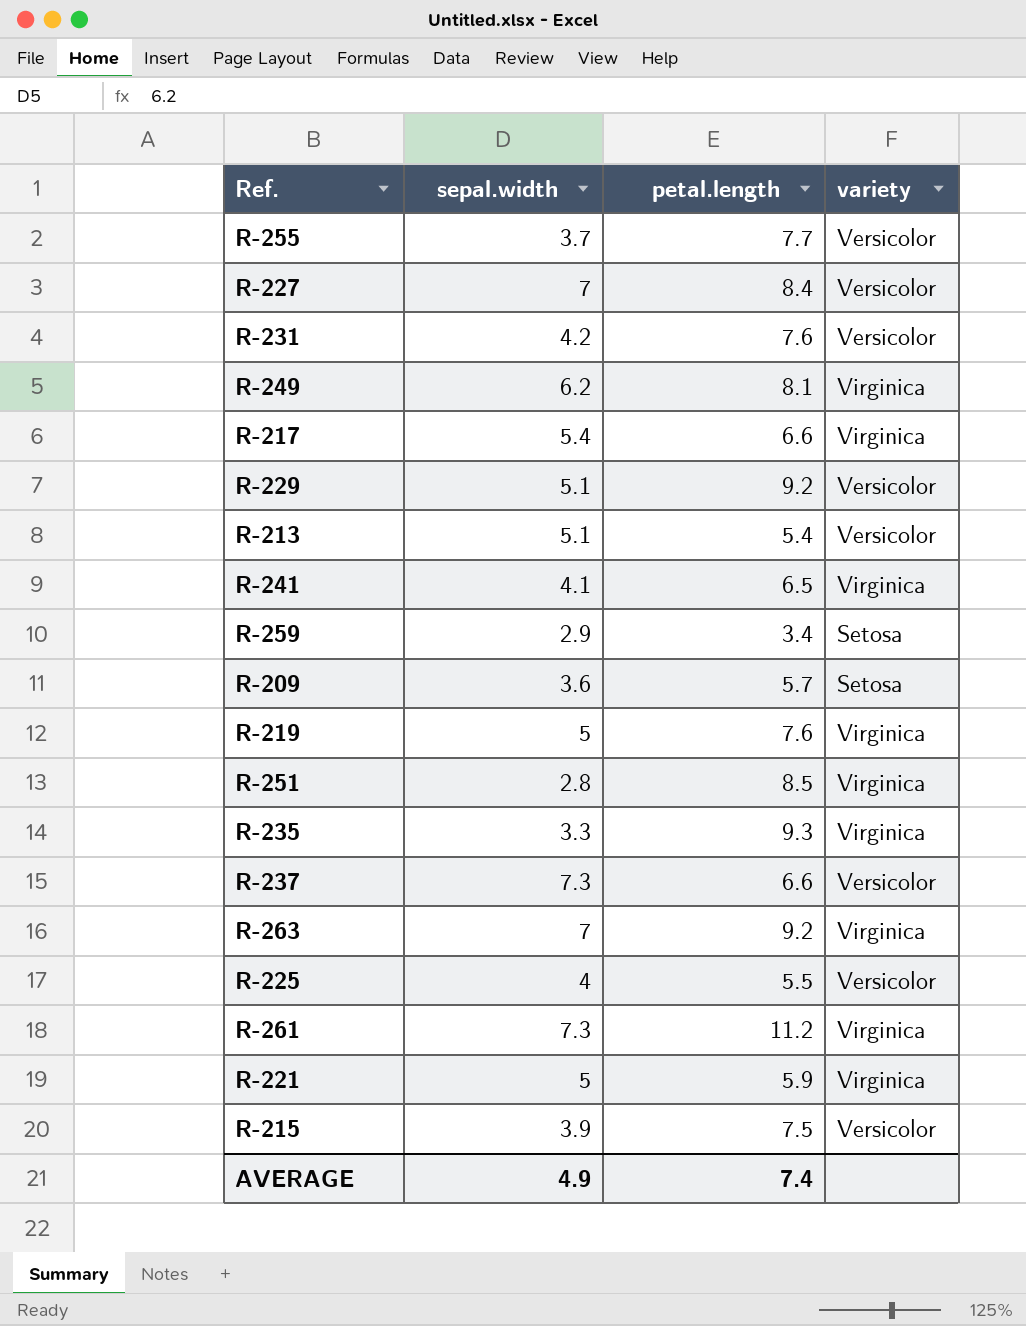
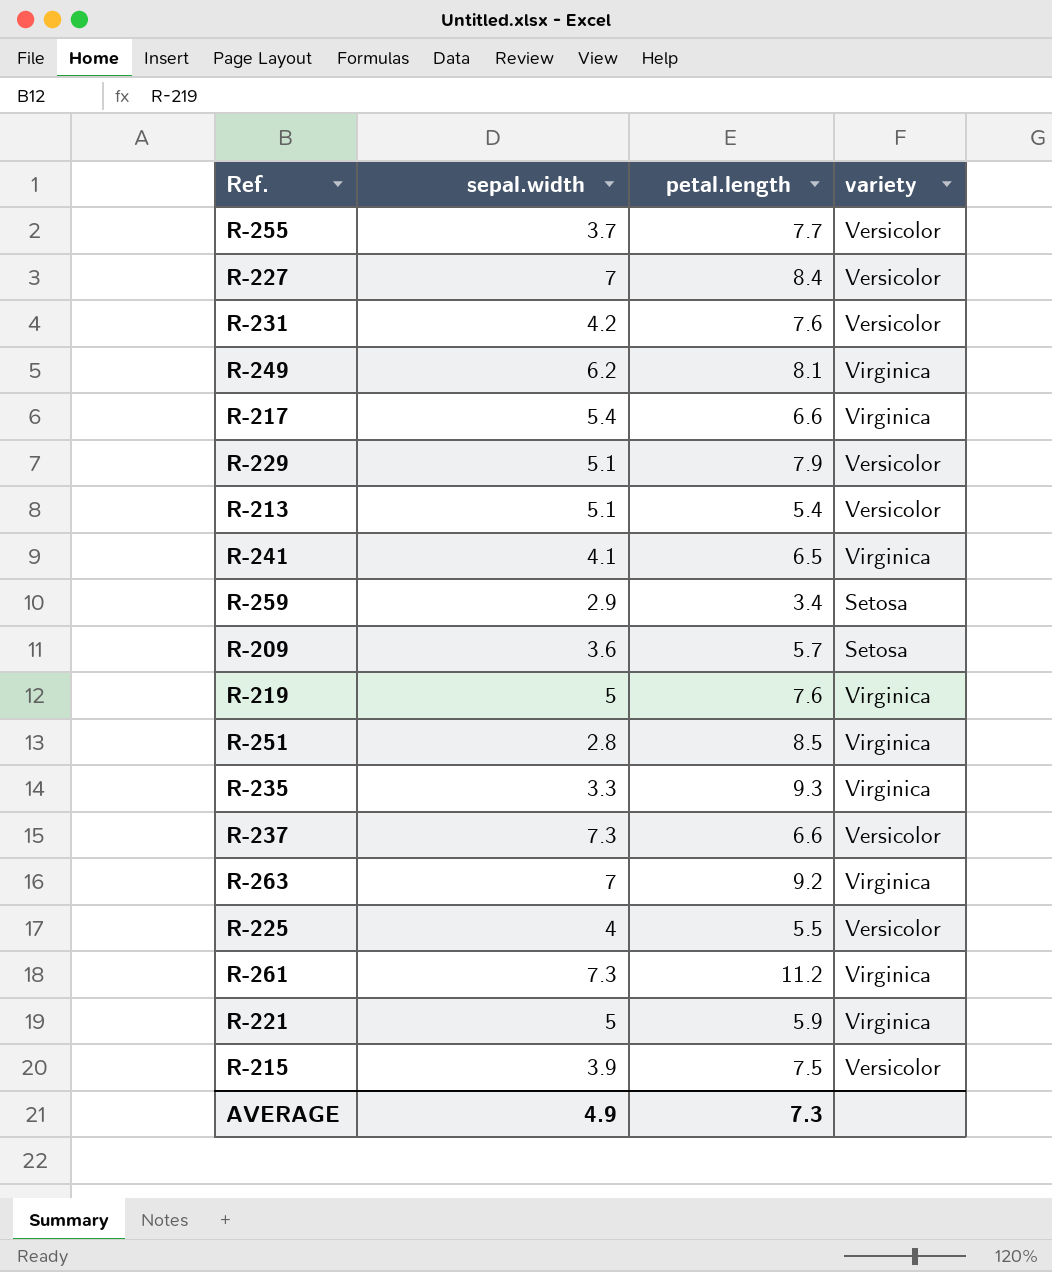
R-229 | petal.length: 9.2 -> 7.9
AVERAGE | petal.length: 7.4 -> 7.3

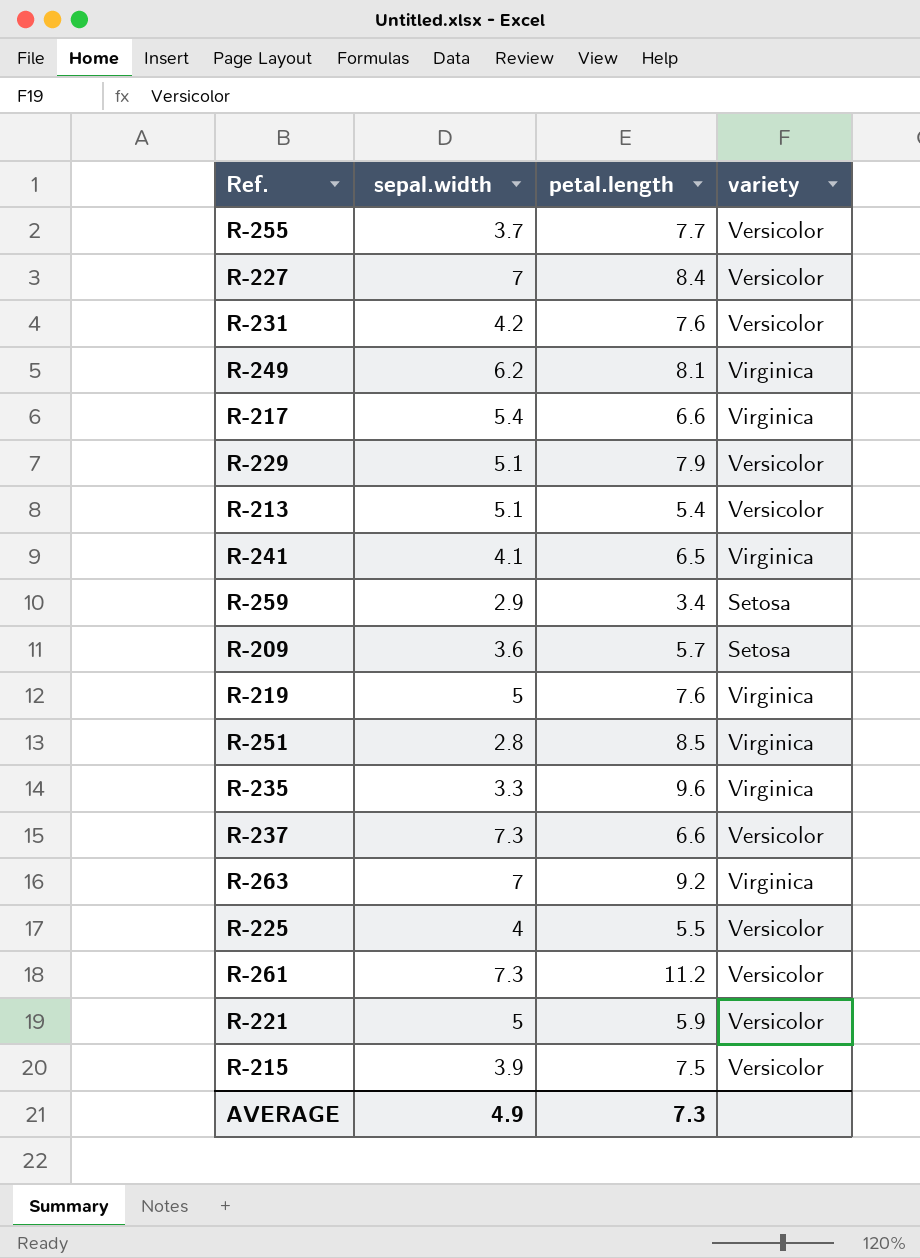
R-235 | petal.length: 9.3 -> 9.6
R-261 | variety: Virginica -> Versicolor
R-221 | variety: Virginica -> Versicolor

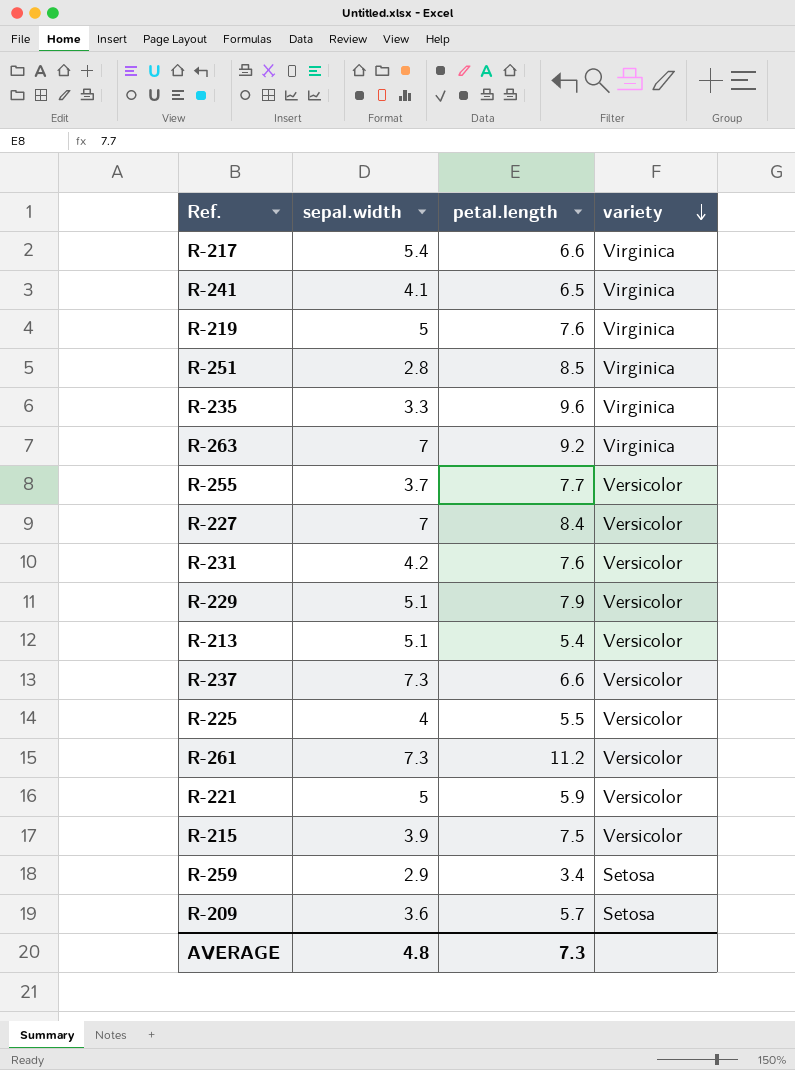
row order: none -> variety descending
row R-249: 6.2 | 8.1 | Virginica -> none
AVERAGE | sepal.width: 4.9 -> 4.8

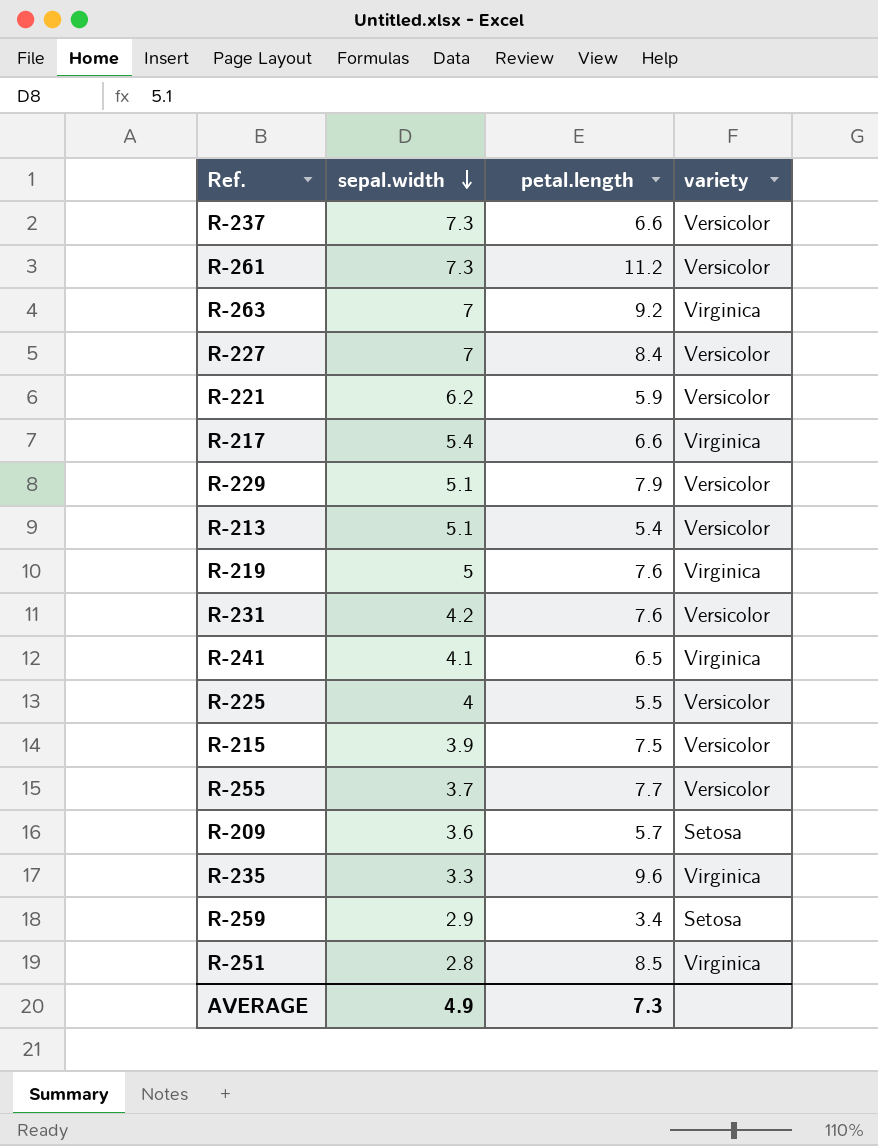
row order: variety descending -> sepal.width descending
R-221 | sepal.width: 5 -> 6.2
AVERAGE | sepal.width: 4.8 -> 4.9

